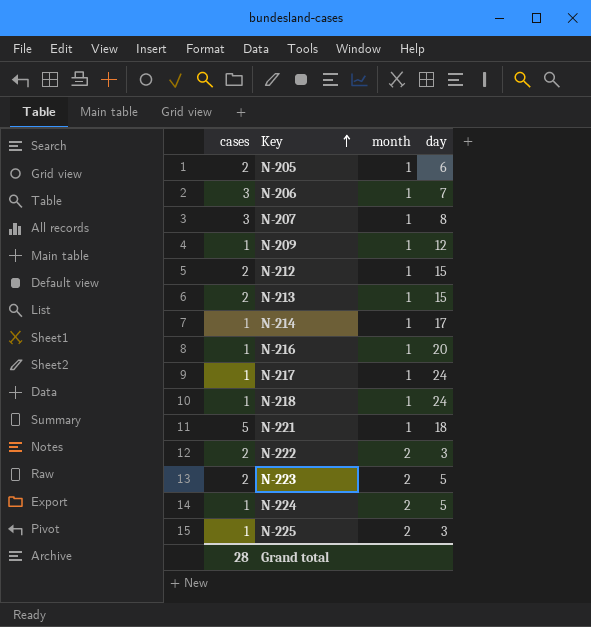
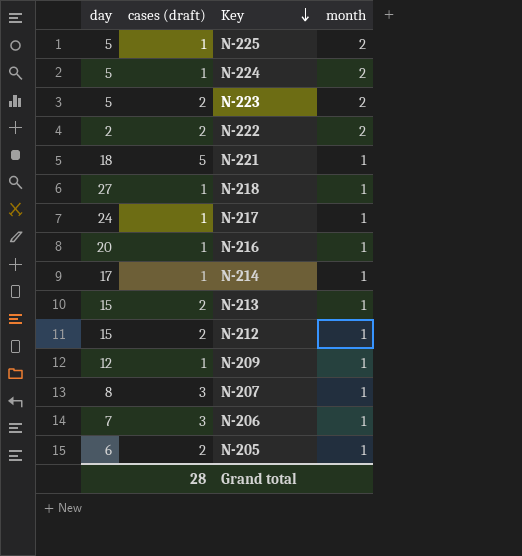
row order: Key ascending -> Key descending
column day | position: 4 -> 1
column name: cases -> cases (draft)
N-225 | day: 3 -> 5
N-222 | day: 3 -> 2
N-218 | day: 24 -> 27

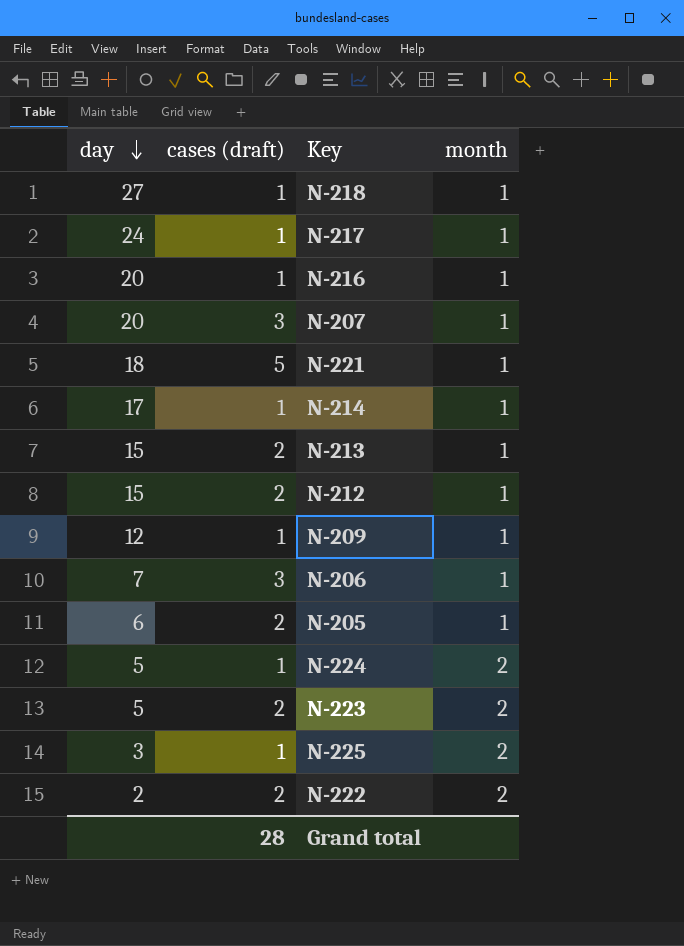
row order: Key descending -> day descending
N-207 | day: 8 -> 20
N-225 | day: 5 -> 3

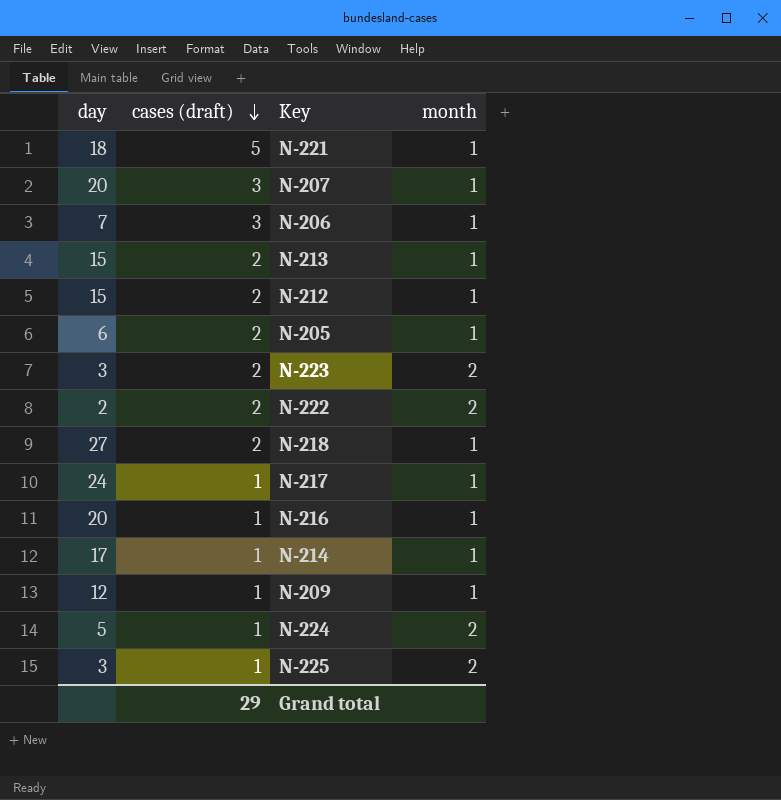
row order: day descending -> cases (draft) descending
N-223 | day: 5 -> 3
N-218 | cases (draft): 1 -> 2
Grand total | cases (draft): 28 -> 29

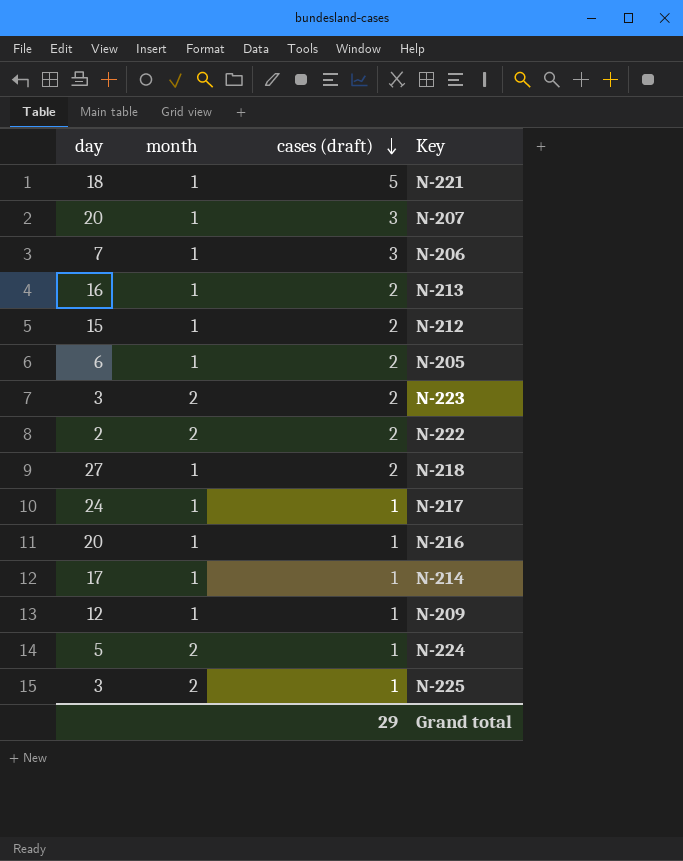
column month | position: 4 -> 2
N-213 | day: 15 -> 16

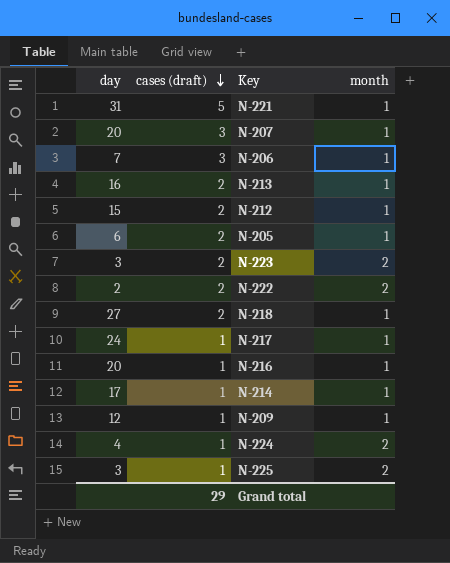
column month | position: 2 -> 4
N-221 | day: 18 -> 31
N-224 | day: 5 -> 4

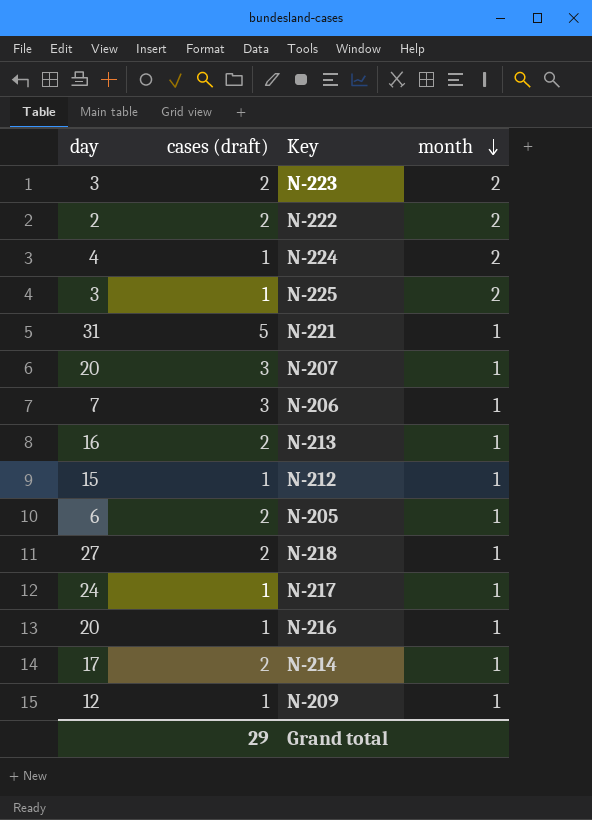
row order: cases (draft) descending -> month descending
N-212 | cases (draft): 2 -> 1
N-214 | cases (draft): 1 -> 2

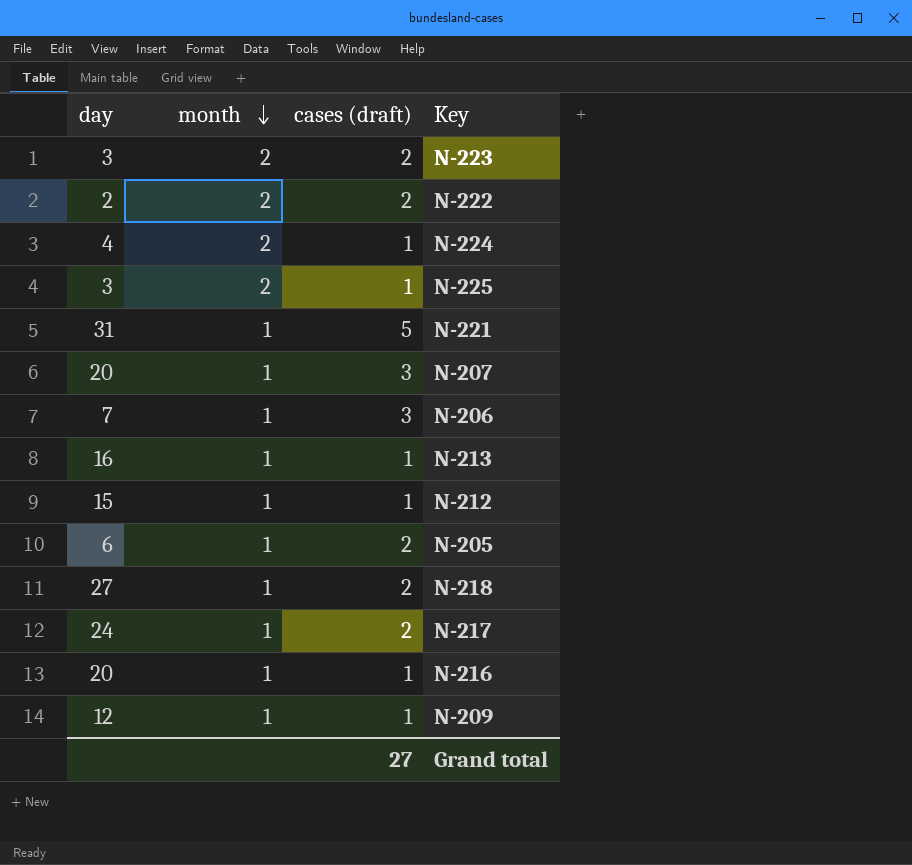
column month | position: 4 -> 2
row N-214: 17 | 2 | 1 -> none
N-213 | cases (draft): 2 -> 1
N-217 | cases (draft): 1 -> 2
Grand total | cases (draft): 29 -> 27

